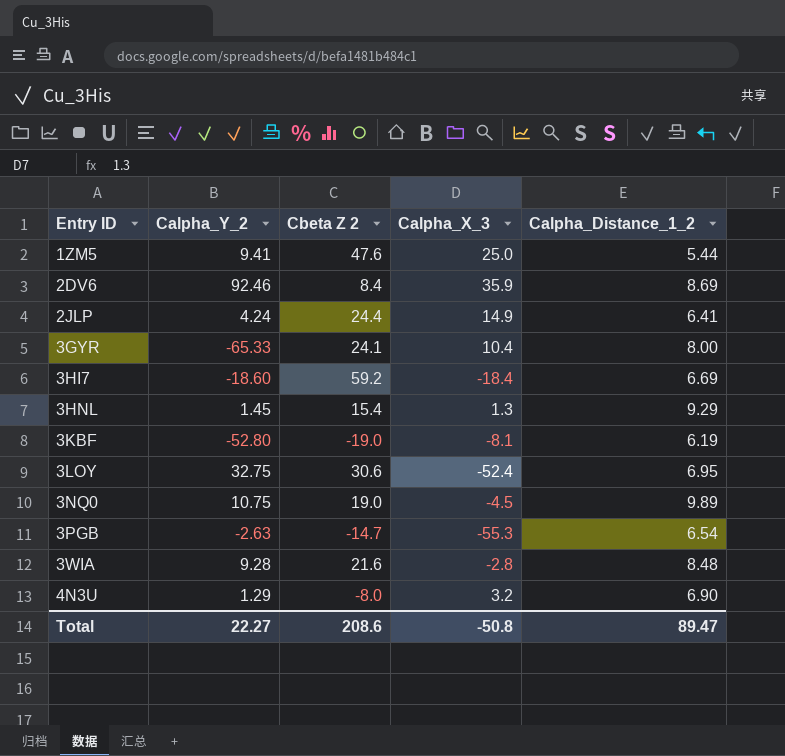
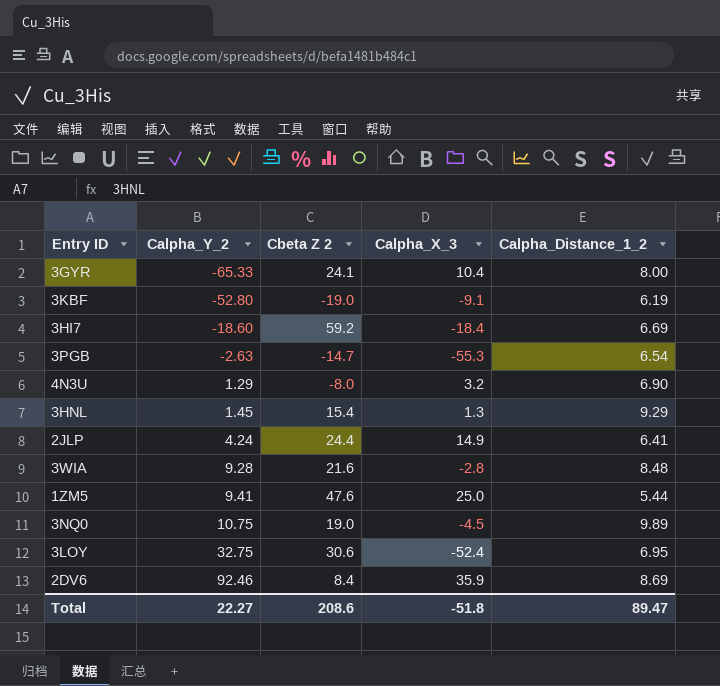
row order: Entry ID ascending -> Calpha_Y_2 ascending
3KBF | Calpha_X_3: -8.1 -> -9.1
Total | Calpha_X_3: -50.8 -> -51.8

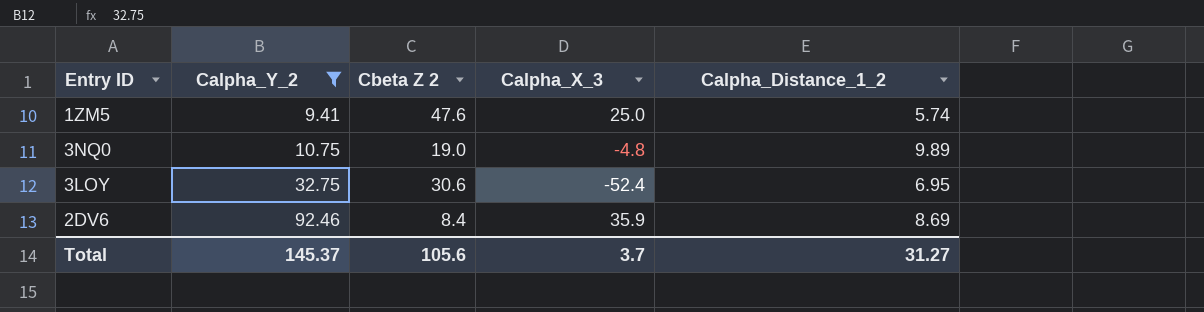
filter: none -> Calpha_Y_2 >= 9.41
1ZM5 | Calpha_Distance_1_2: 5.44 -> 5.74
3NQ0 | Calpha_X_3: -4.5 -> -4.8
Total | Calpha_Y_2: 22.27 -> 145.37
Total | Cbeta Z 2: 208.6 -> 105.6
Total | Calpha_X_3: -51.8 -> 3.7
Total | Calpha_Distance_1_2: 89.47 -> 31.27

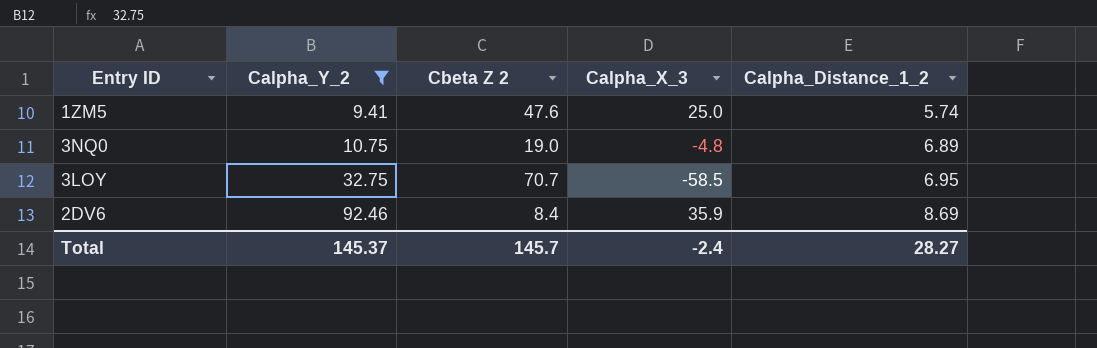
3NQ0 | Calpha_Distance_1_2: 9.89 -> 6.89
3LOY | Cbeta Z 2: 30.6 -> 70.7
3LOY | Calpha_X_3: -52.4 -> -58.5
Total | Cbeta Z 2: 105.6 -> 145.7
Total | Calpha_X_3: 3.7 -> -2.4
Total | Calpha_Distance_1_2: 31.27 -> 28.27

